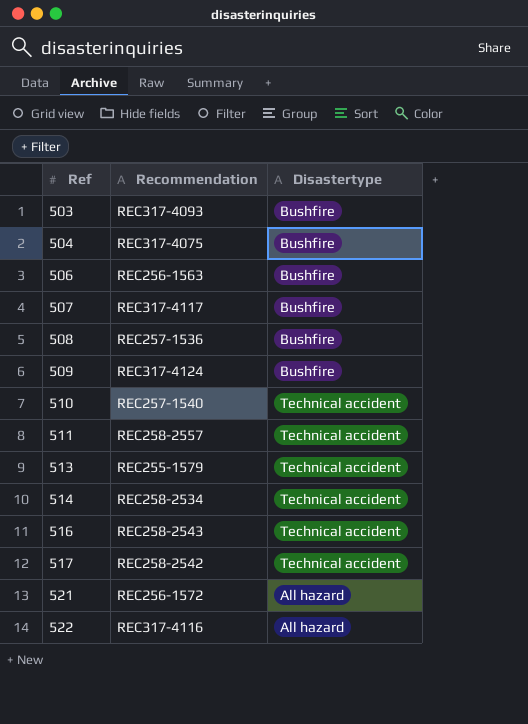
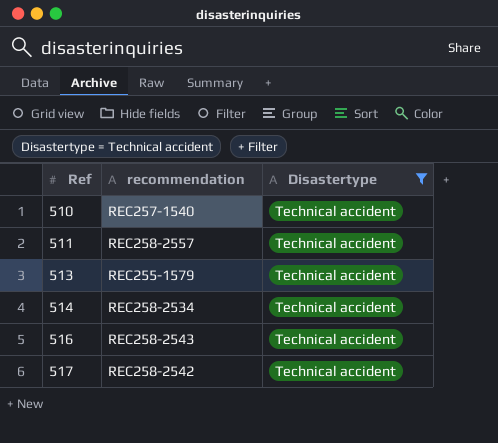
filter: none -> Disastertype = Technical accident
column name: Recommendation -> recommendation

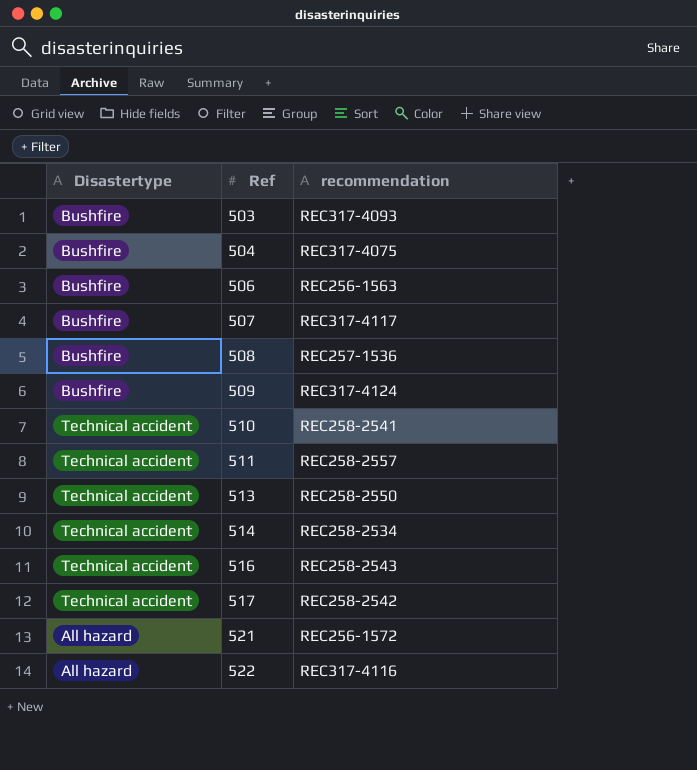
filter: Disastertype = Technical accident -> none
column Disastertype | position: 3 -> 1
510 | recommendation: REC257-1540 -> REC258-2541
513 | recommendation: REC255-1579 -> REC258-2550

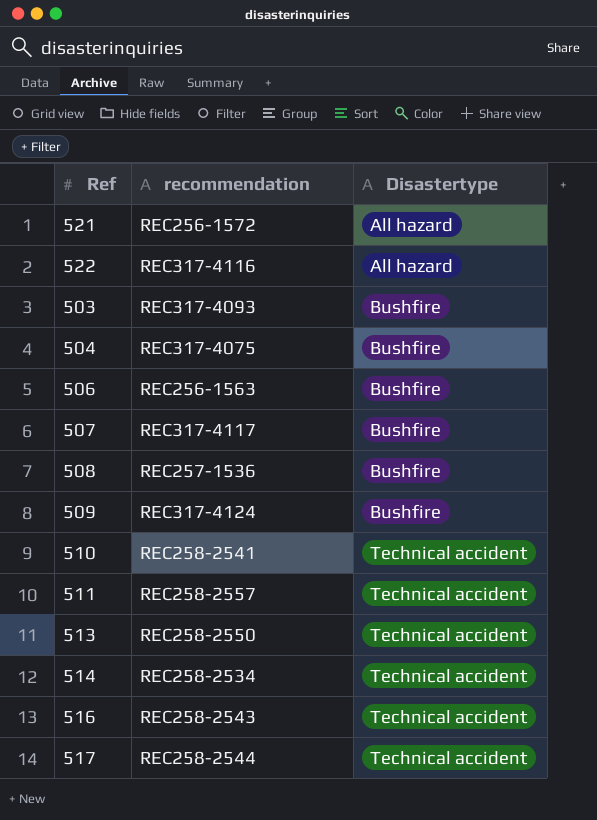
row order: Ref ascending -> Disastertype ascending
column Disastertype | position: 1 -> 3
517 | recommendation: REC258-2542 -> REC258-2544

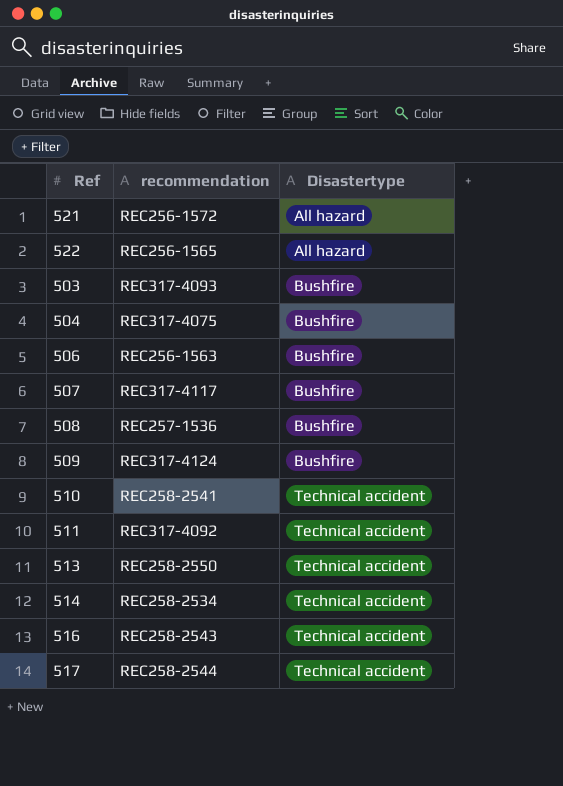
522 | recommendation: REC317-4116 -> REC256-1565
511 | recommendation: REC258-2557 -> REC317-4092

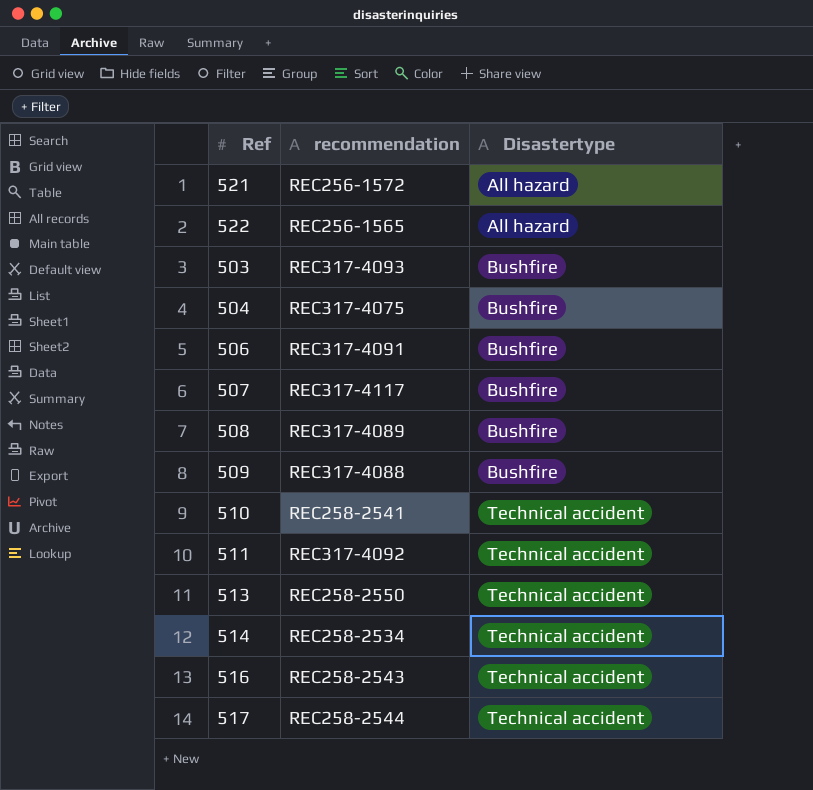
506 | recommendation: REC256-1563 -> REC317-4091
508 | recommendation: REC257-1536 -> REC317-4089
509 | recommendation: REC317-4124 -> REC317-4088

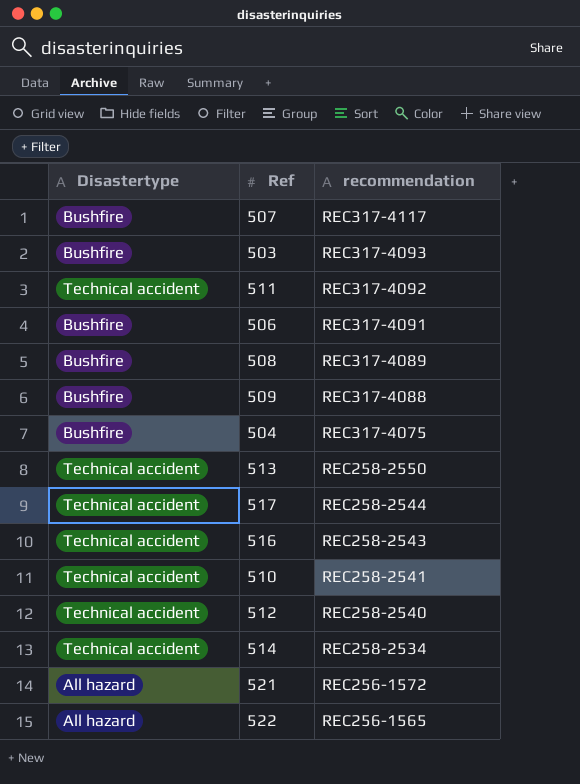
row order: Disastertype ascending -> recommendation descending
column Disastertype | position: 3 -> 1
row 512: none -> Technical accident | REC258-2540

